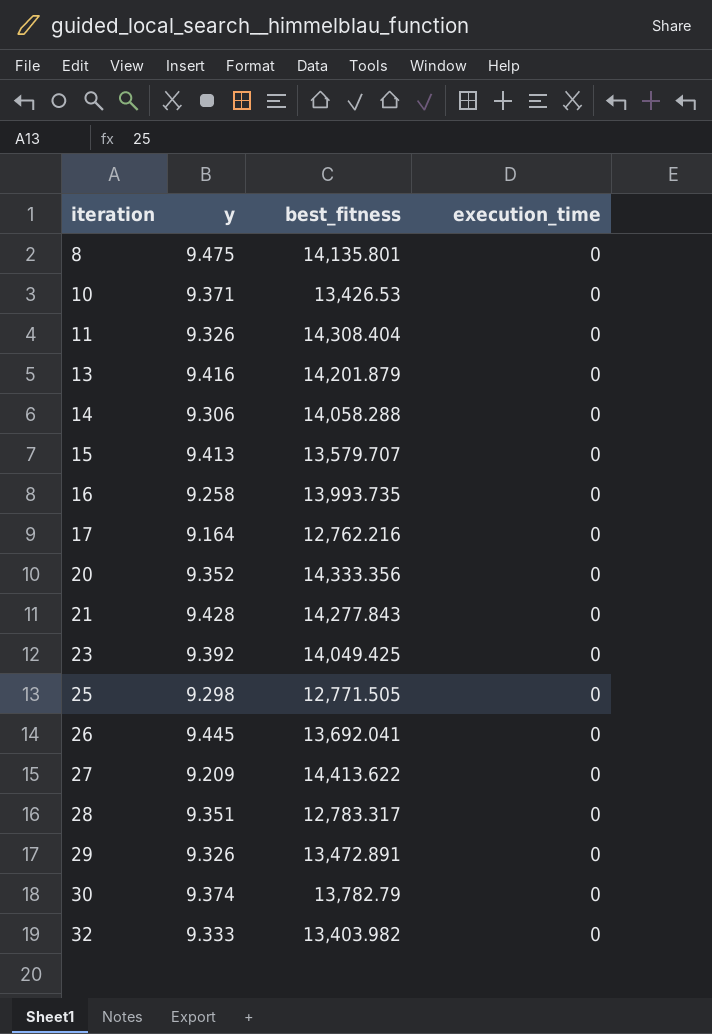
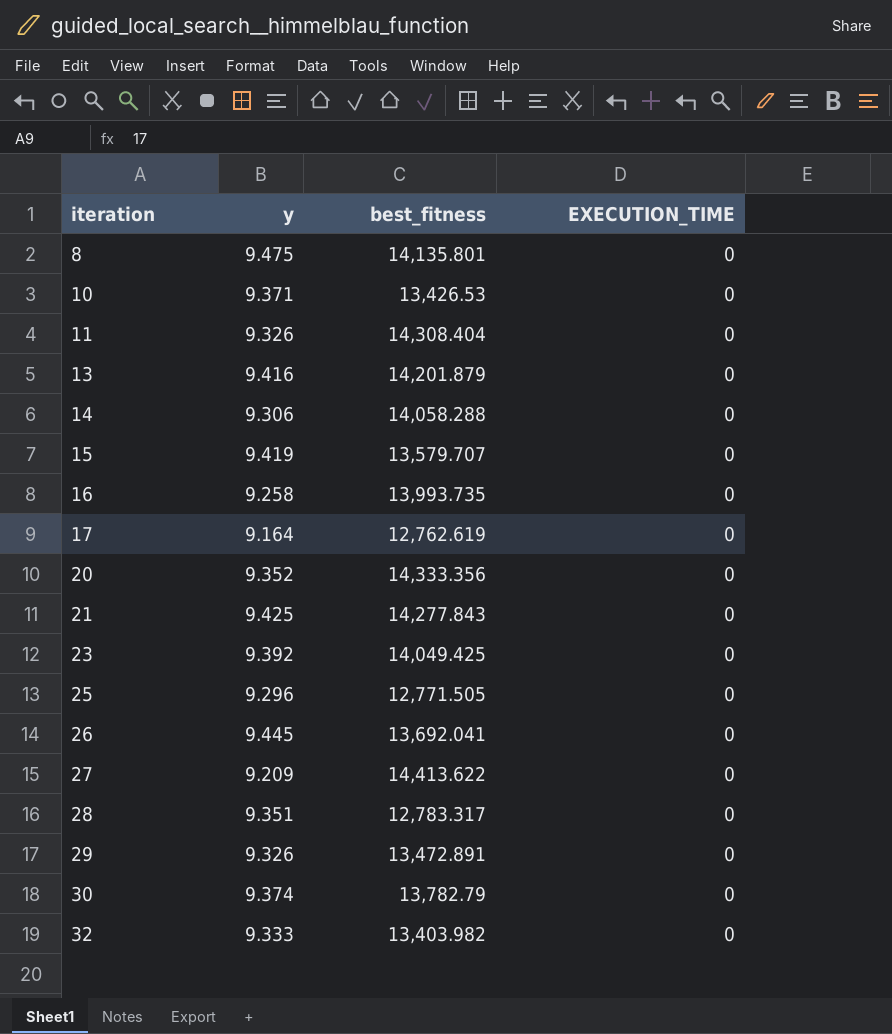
column name: execution_time -> EXECUTION_TIME
15 | y: 9.413 -> 9.419
17 | best_fitness: 12,762.216 -> 12,762.619
21 | y: 9.428 -> 9.425
25 | y: 9.298 -> 9.296

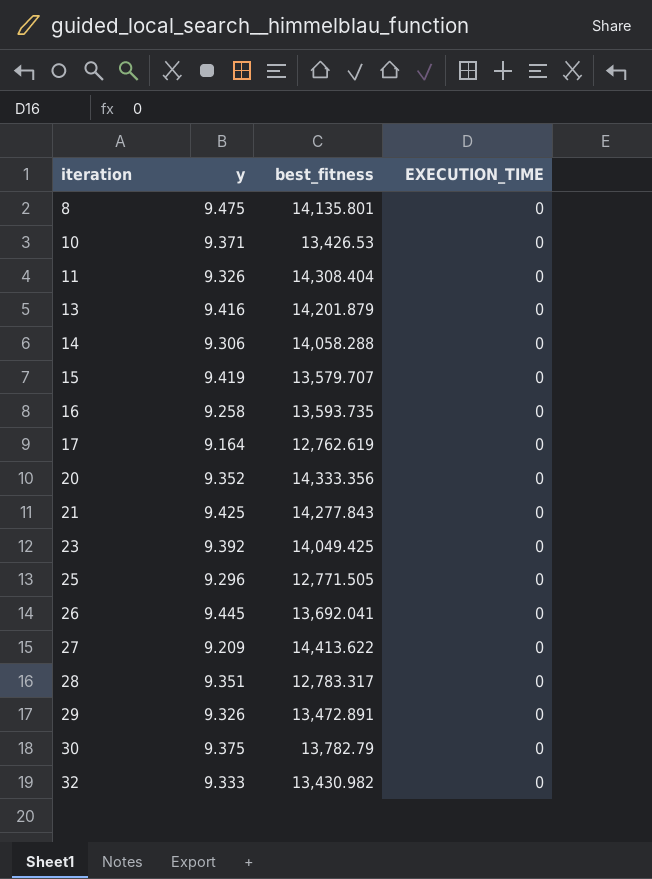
16 | best_fitness: 13,993.735 -> 13,593.735
30 | y: 9.374 -> 9.375
32 | best_fitness: 13,403.982 -> 13,430.982

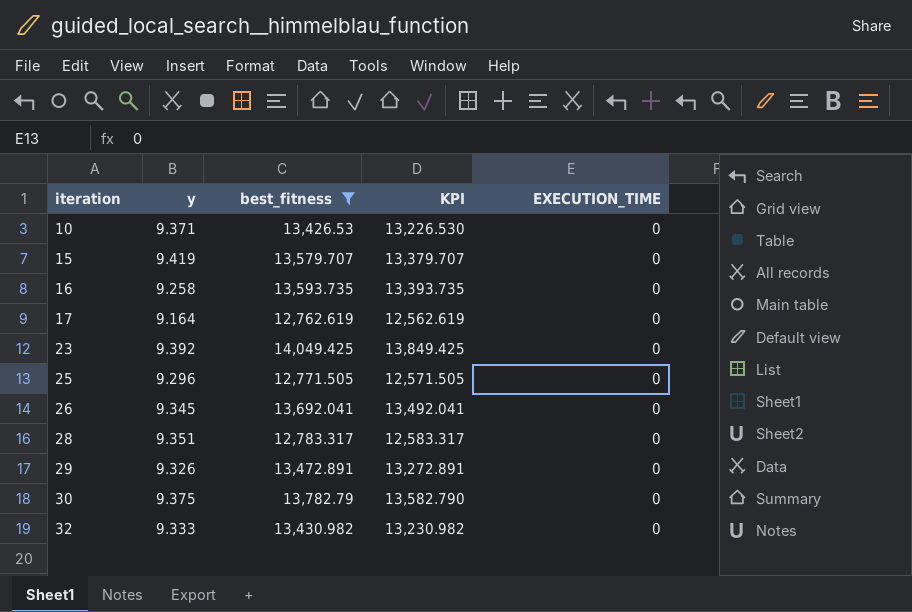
filter: none -> best_fitness <= 14,049.425
column KPI | formula: none -> [best_fitness] - 200
26 | y: 9.445 -> 9.345

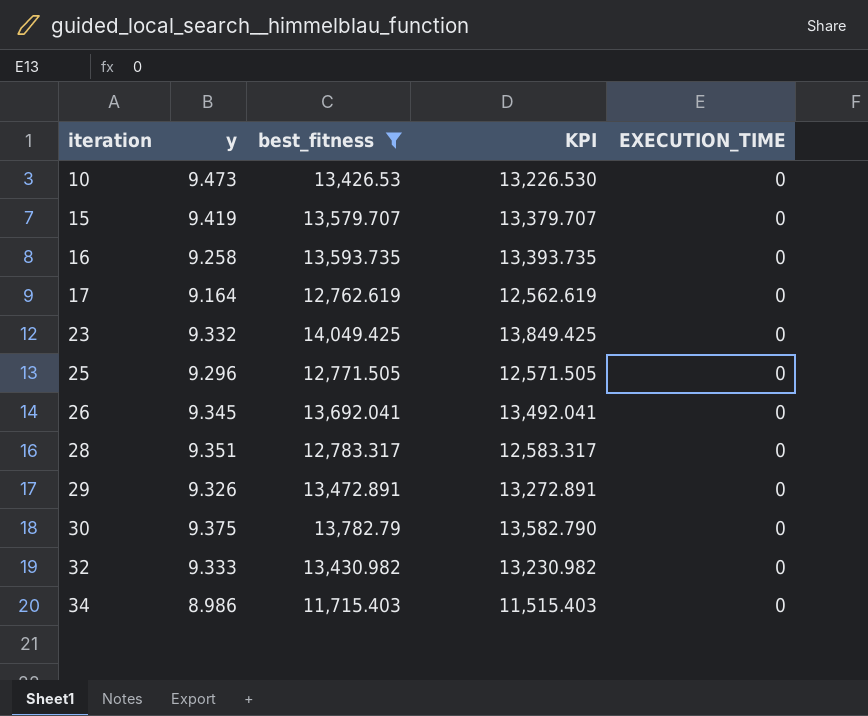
10 | y: 9.371 -> 9.473
23 | y: 9.392 -> 9.332
row 34: none -> 8.986 | 11,715.403 | 11,515.403 | 0

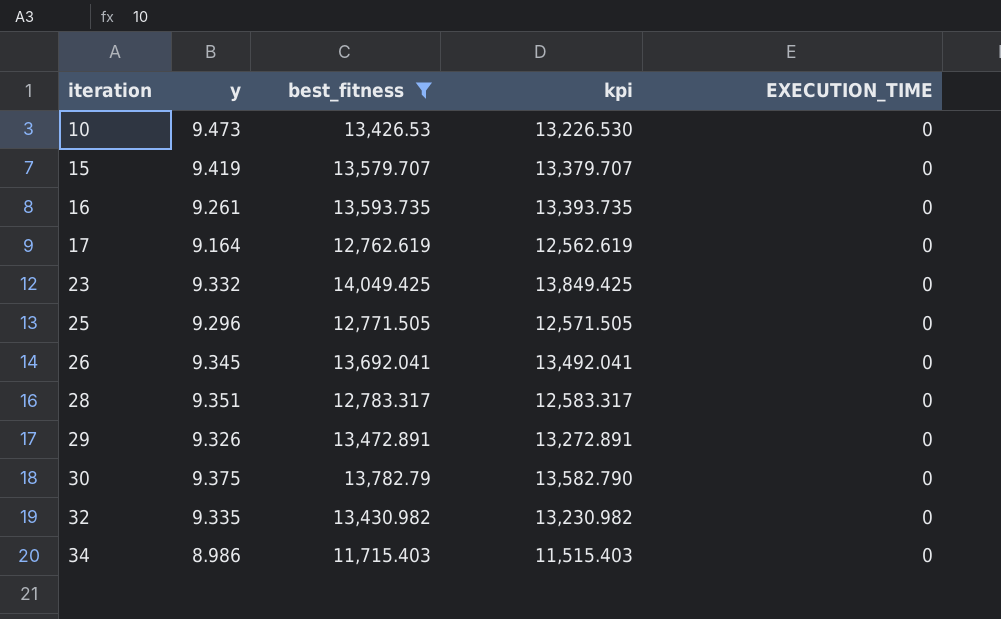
column name: KPI -> kpi
16 | y: 9.258 -> 9.261
32 | y: 9.333 -> 9.335

